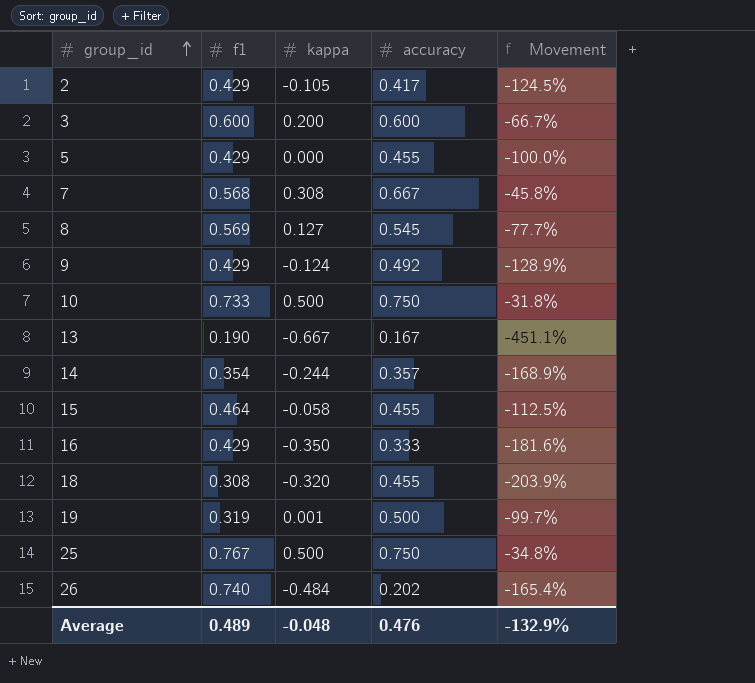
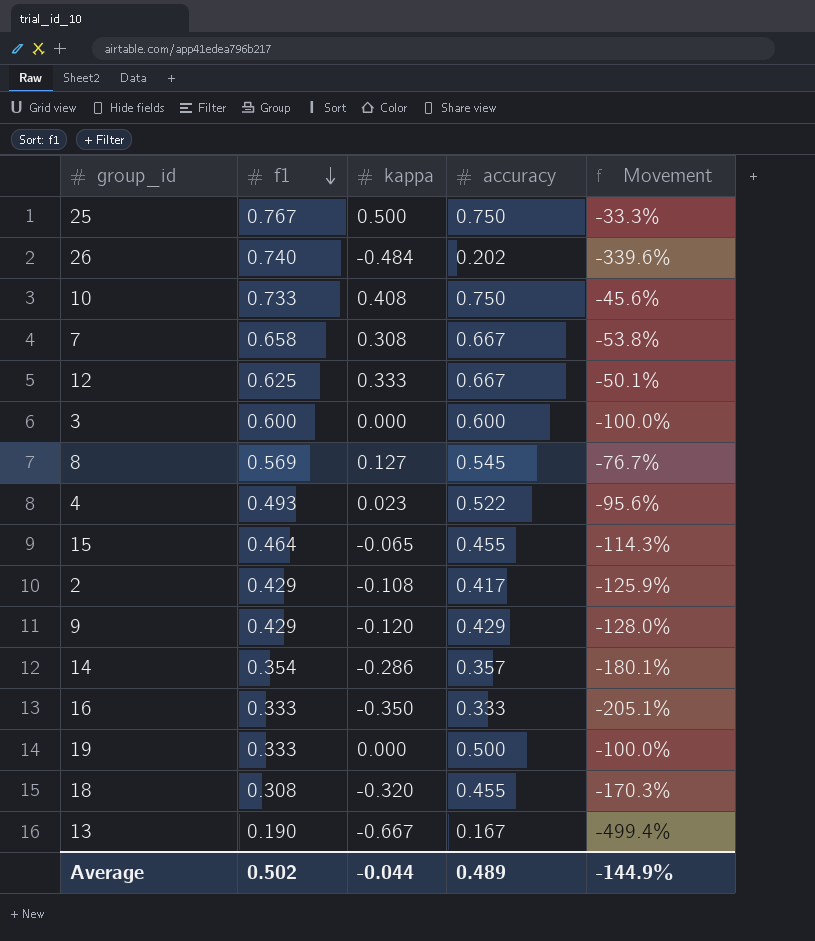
row order: group_id ascending -> f1 descending
column Movement | formula: ([kappa] - [f1]) / [f1] -> ([kappa] - [accuracy]) / [accuracy]
row 5: 0.429 | 0.000 | 0.455 | -100.0% -> none
10 | kappa: 0.500 -> 0.408
7 | f1: 0.568 -> 0.658
row 12: none -> 0.625 | 0.333 | 0.667 | -50.1%
3 | kappa: 0.200 -> 0.000
row 4: none -> 0.493 | 0.023 | 0.522 | -95.6%
15 | kappa: -0.058 -> -0.065
2 | kappa: -0.105 -> -0.108
9 | kappa: -0.124 -> -0.120
9 | accuracy: 0.492 -> 0.429
14 | kappa: -0.244 -> -0.286
16 | f1: 0.429 -> 0.333
19 | f1: 0.319 -> 0.333
19 | kappa: 0.001 -> 0.000
Average | f1: 0.489 -> 0.502
Average | kappa: -0.048 -> -0.044
Average | accuracy: 0.476 -> 0.489
Average | Movement: -132.9% -> -144.9%

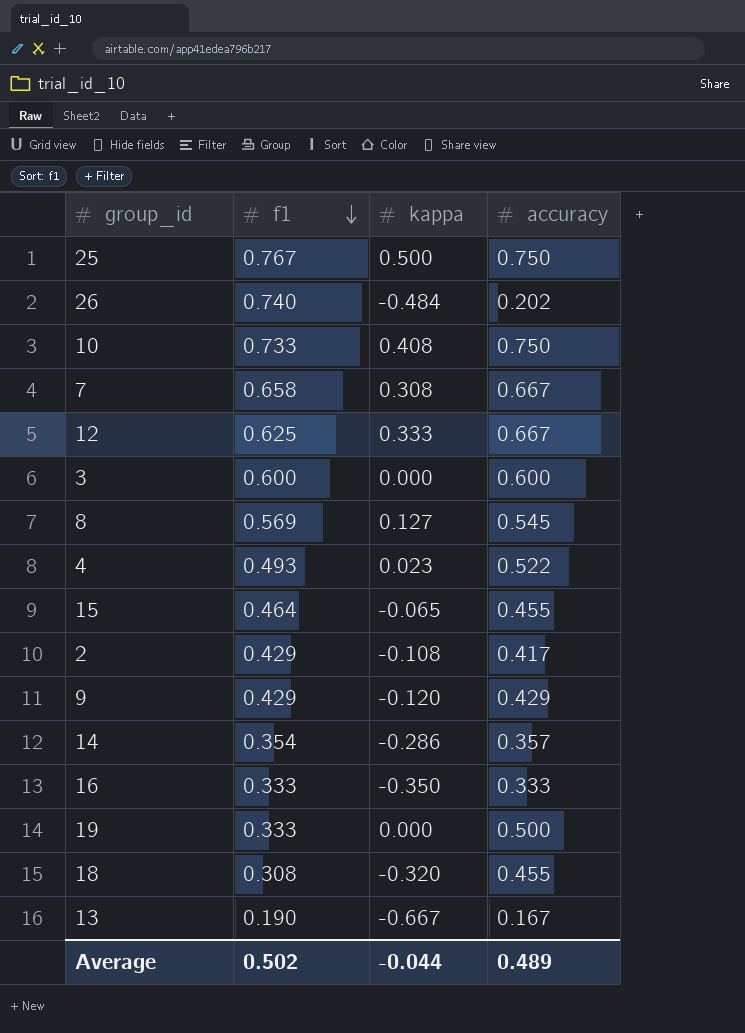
column Movement | formula: ([kappa] - [accuracy]) / [accuracy] -> none

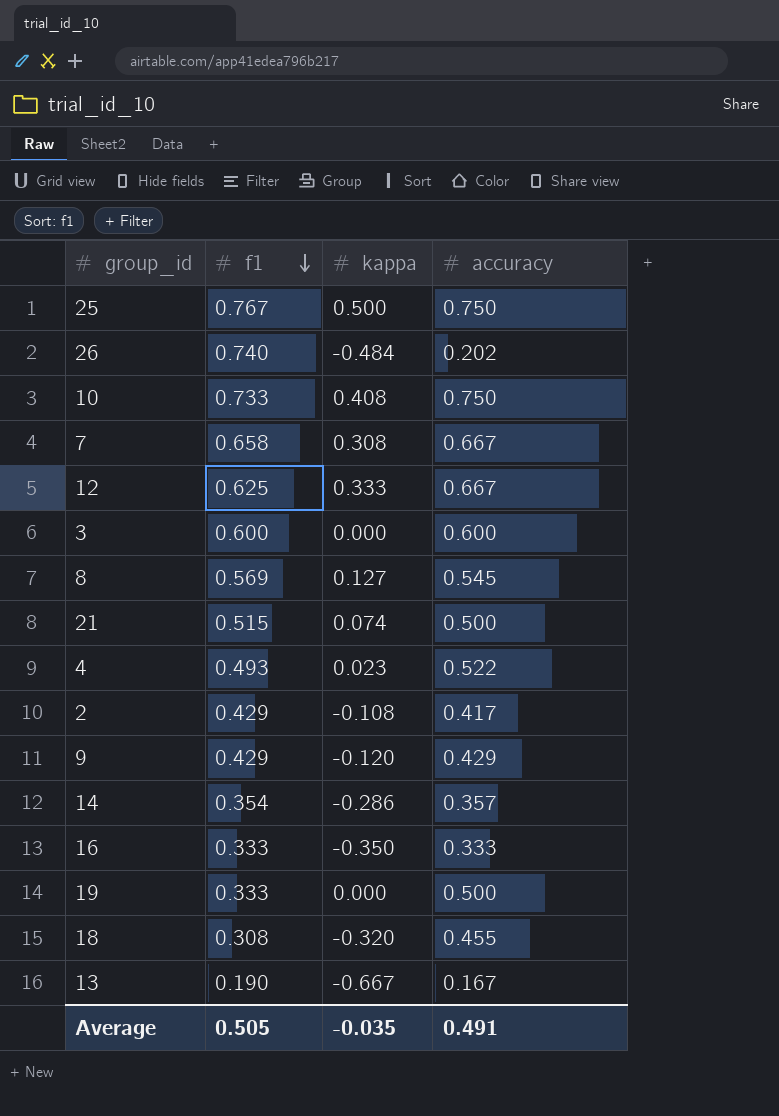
row 15: 0.464 | -0.065 | 0.455 -> none
row 21: none -> 0.515 | 0.074 | 0.500
Average | f1: 0.502 -> 0.505
Average | kappa: -0.044 -> -0.035
Average | accuracy: 0.489 -> 0.491

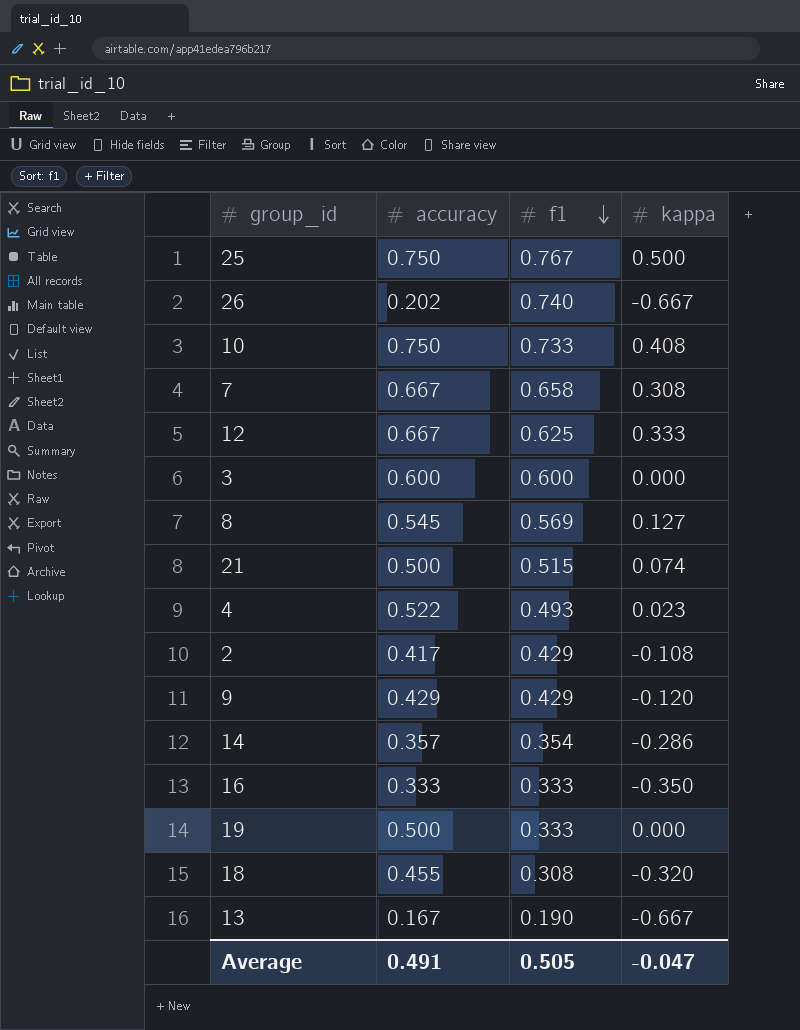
column accuracy | position: 4 -> 2
26 | kappa: -0.484 -> -0.667
Average | kappa: -0.035 -> -0.047

